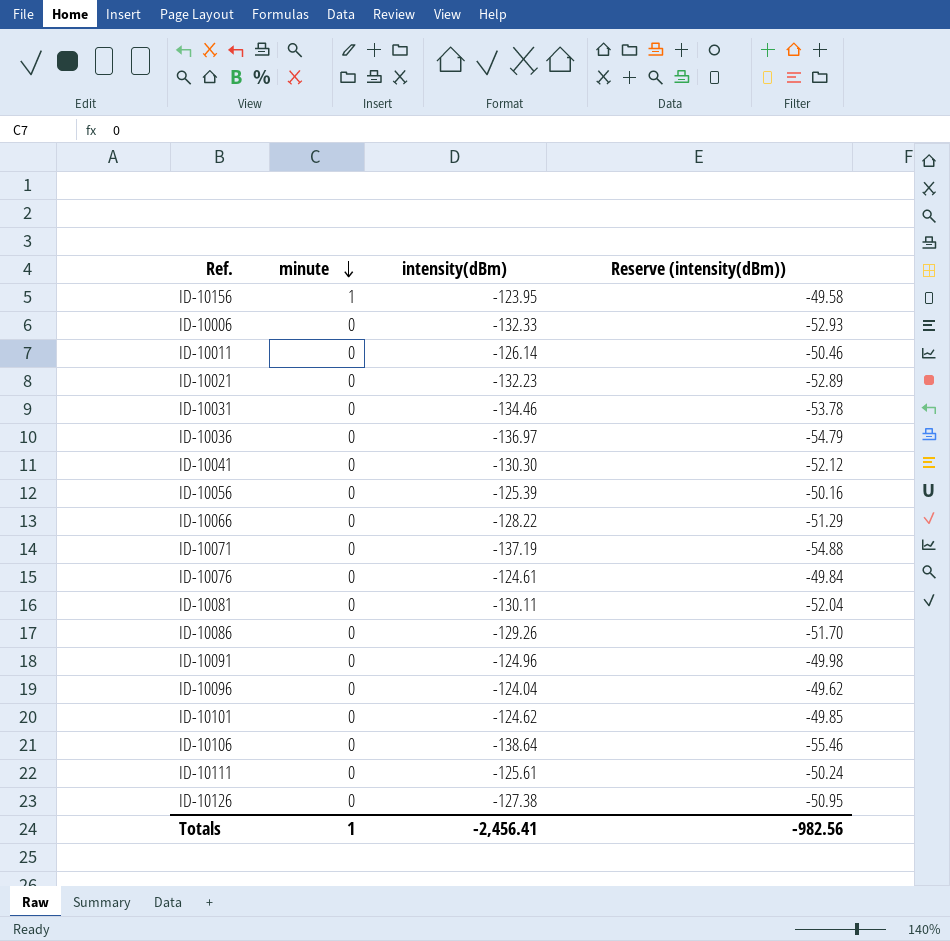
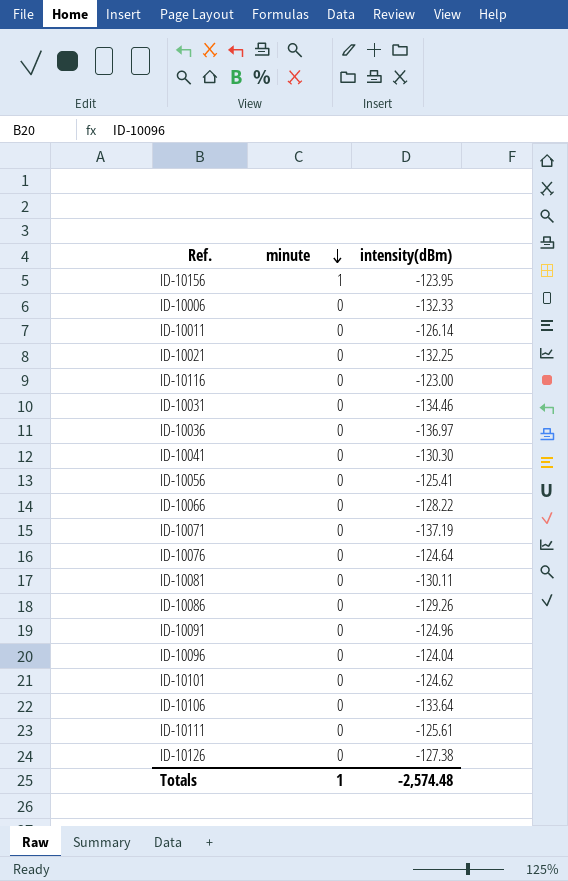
column Reserve (intensity(dBm)) | formula: [intensity(dBm)] * 0.4 -> none
ID-10021 | intensity(dBm): -132.23 -> -132.25
row ID-10116: none -> 0 | -123.00
ID-10056 | intensity(dBm): -125.39 -> -125.41
ID-10076 | intensity(dBm): -124.61 -> -124.64
ID-10106 | intensity(dBm): -138.64 -> -133.64
Totals | intensity(dBm): -2,456.41 -> -2,574.48

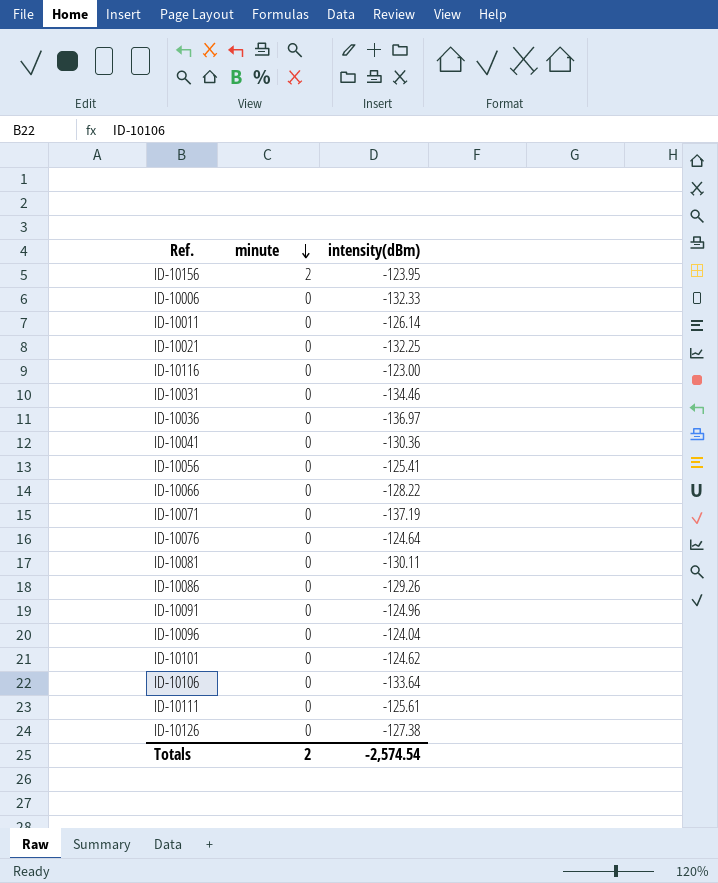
ID-10156 | minute: 1 -> 2
ID-10041 | intensity(dBm): -130.30 -> -130.36
Totals | minute: 1 -> 2
Totals | intensity(dBm): -2,574.48 -> -2,574.54

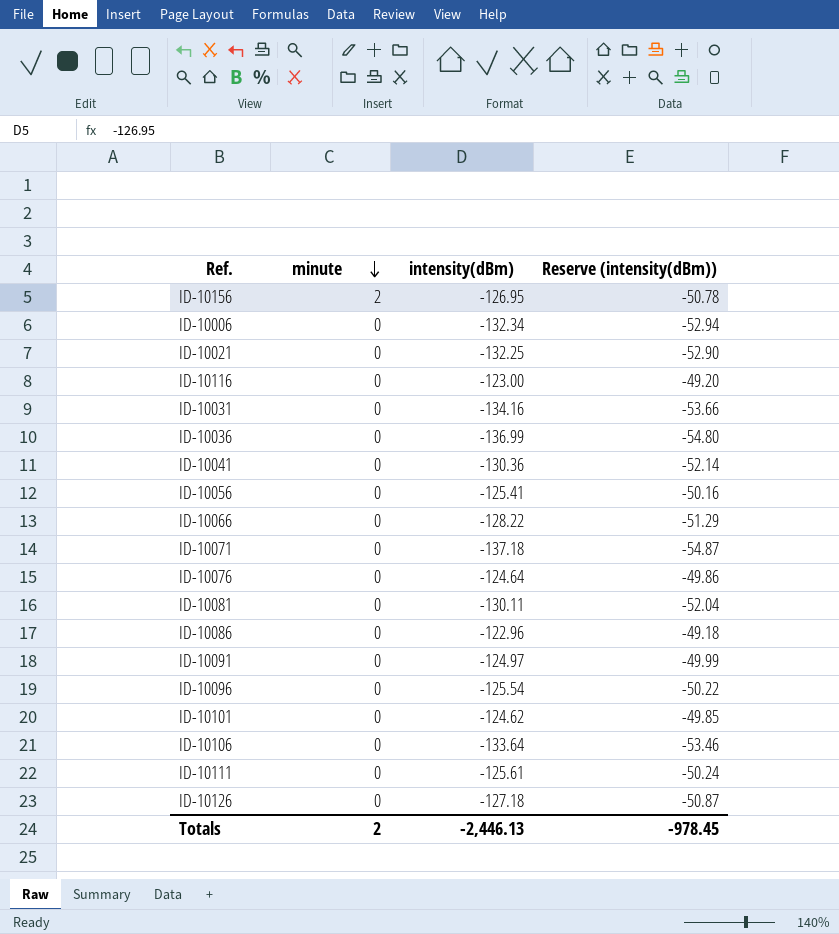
column Reserve (intensity(dBm)) | formula: none -> [intensity(dBm)] * 0.4
row ID-10011: 0 | -126.14 -> none
ID-10156 | intensity(dBm): -123.95 -> -126.95
ID-10006 | intensity(dBm): -132.33 -> -132.34
ID-10031 | intensity(dBm): -134.46 -> -134.16
ID-10036 | intensity(dBm): -136.97 -> -136.99
ID-10071 | intensity(dBm): -137.19 -> -137.18
ID-10086 | intensity(dBm): -129.26 -> -122.96
ID-10091 | intensity(dBm): -124.96 -> -124.97
ID-10096 | intensity(dBm): -124.04 -> -125.54
ID-10126 | intensity(dBm): -127.38 -> -127.18
Totals | intensity(dBm): -2,574.54 -> -2,446.13

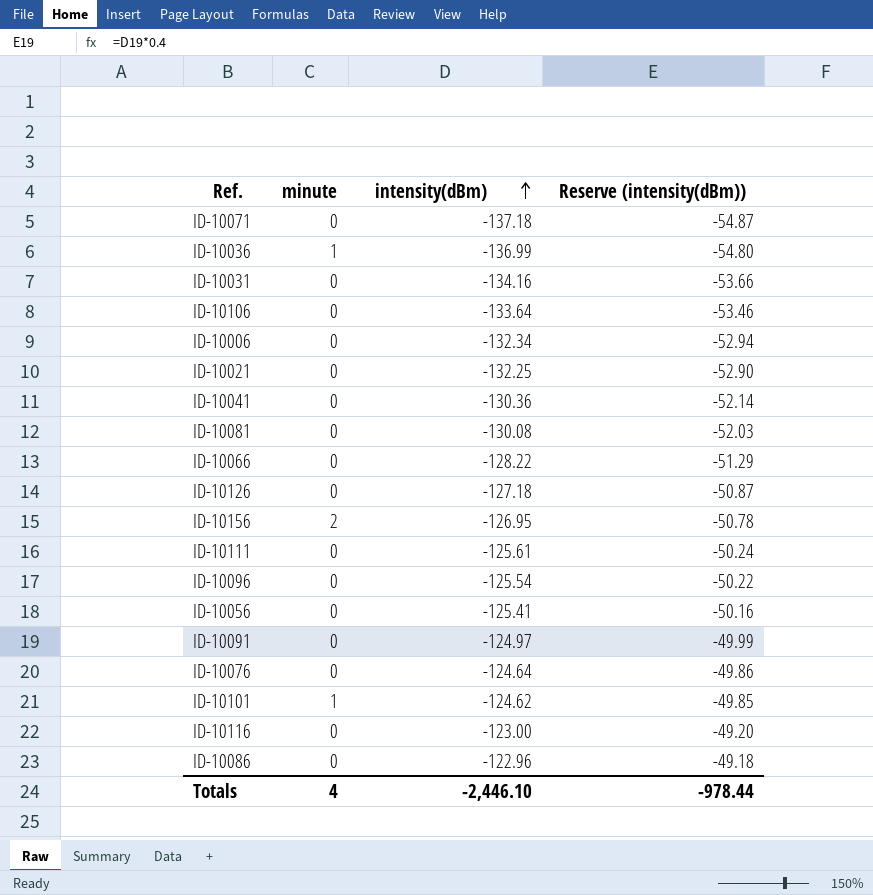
row order: minute descending -> intensity(dBm) ascending
ID-10036 | minute: 0 -> 1
ID-10081 | intensity(dBm): -130.11 -> -130.08
ID-10081 | Reserve (intensity(dBm)): -52.04 -> -52.03
ID-10101 | minute: 0 -> 1
Totals | minute: 2 -> 4
Totals | intensity(dBm): -2,446.13 -> -2,446.10
Totals | Reserve (intensity(dBm)): -978.45 -> -978.44

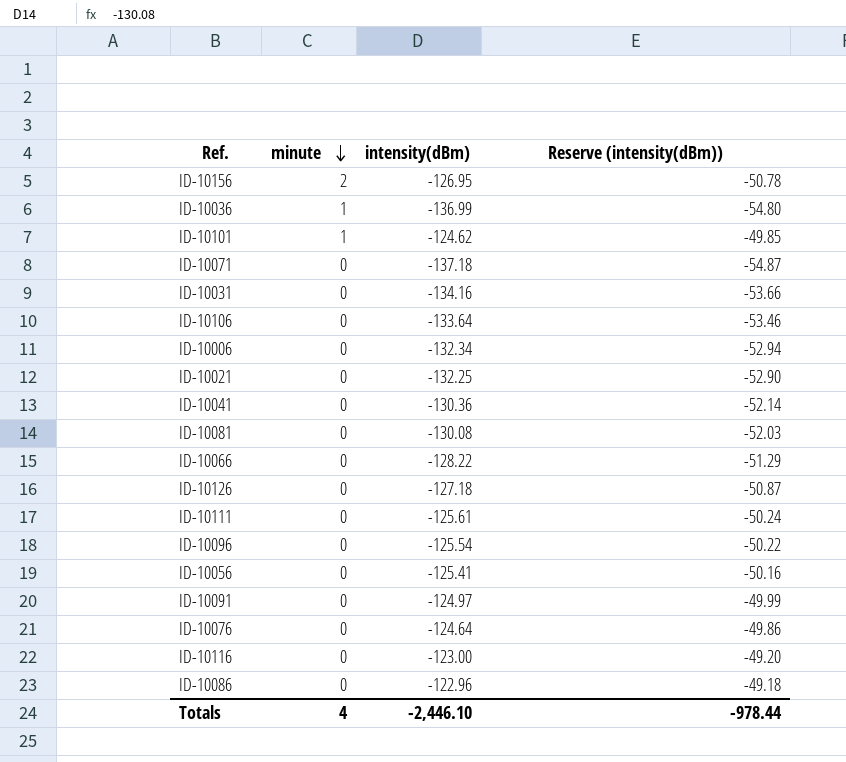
row order: intensity(dBm) ascending -> minute descending

